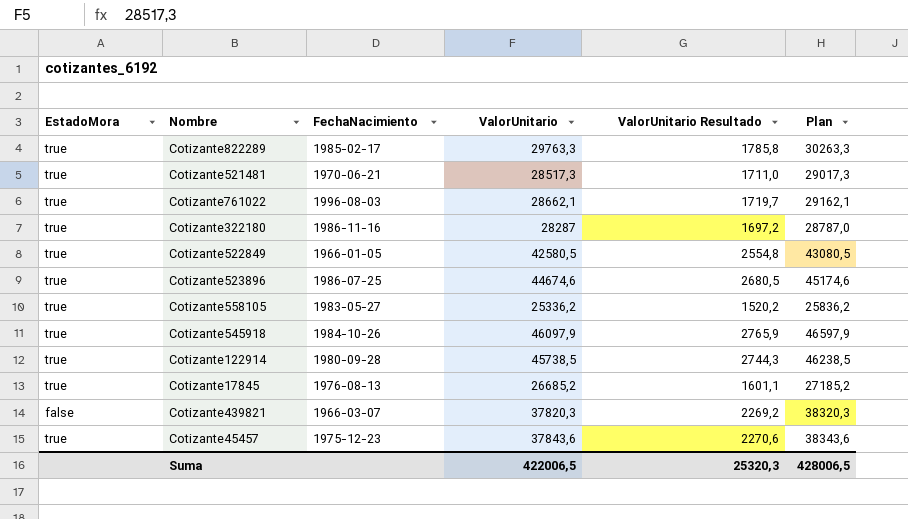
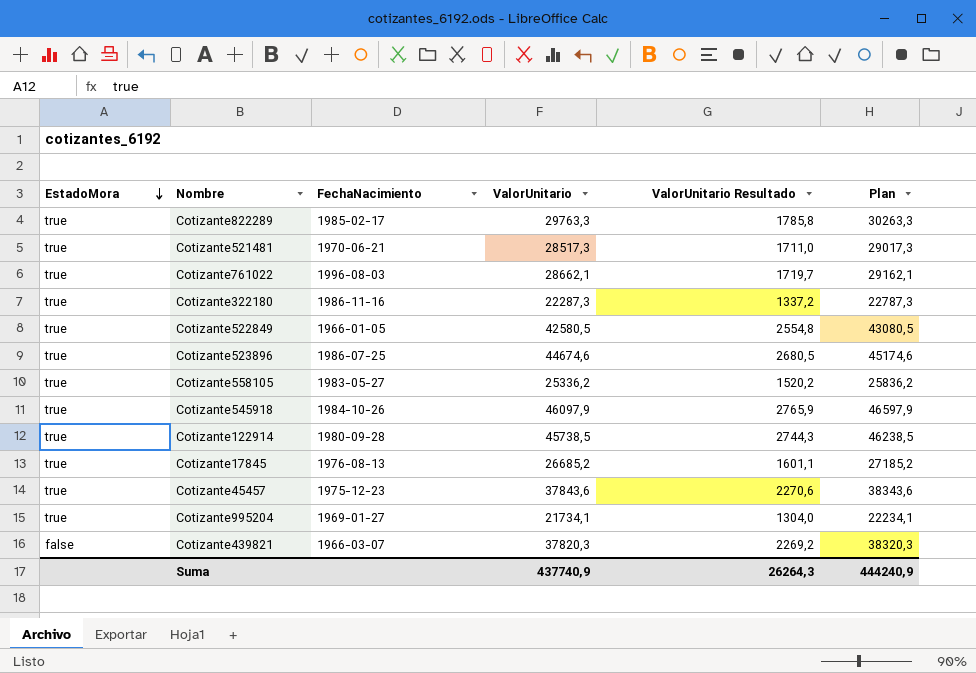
row order: none -> EstadoMora descending
Cotizante322180 | ValorUnitario: 28287 -> 22287,3
Cotizante322180 | ValorUnitario Resultado: 1697,2 -> 1337,2
Cotizante322180 | Plan: 28787,0 -> 22787,3
row Cotizante995204: none -> true | 1969-01-27 | 21734,1 | 1304,0 | 22234,1
Suma | ValorUnitario: 422006,5 -> 437740,9
Suma | ValorUnitario Resultado: 25320,3 -> 26264,3
Suma | Plan: 428006,5 -> 444240,9

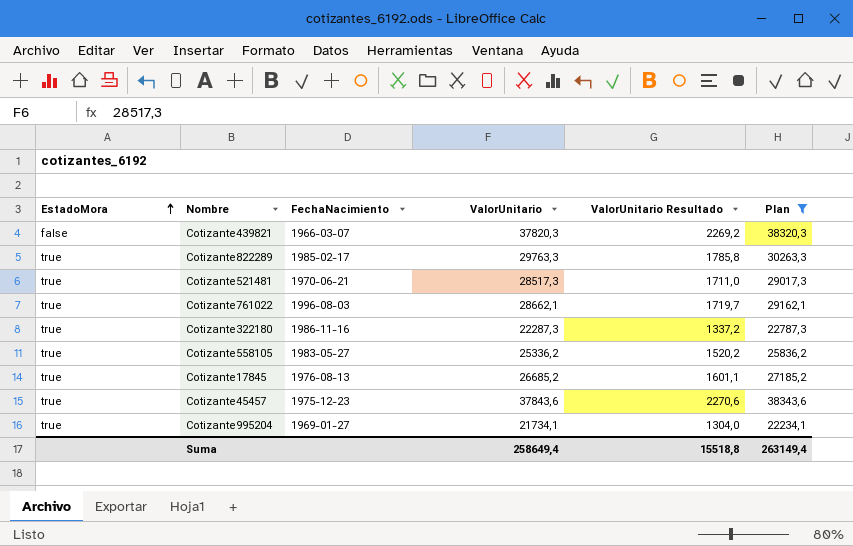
filter: none -> Plan <= 38343,6
row order: EstadoMora descending -> EstadoMora ascending
Suma | ValorUnitario: 437740,9 -> 258649,4
Suma | ValorUnitario Resultado: 26264,3 -> 15518,8
Suma | Plan: 444240,9 -> 263149,4

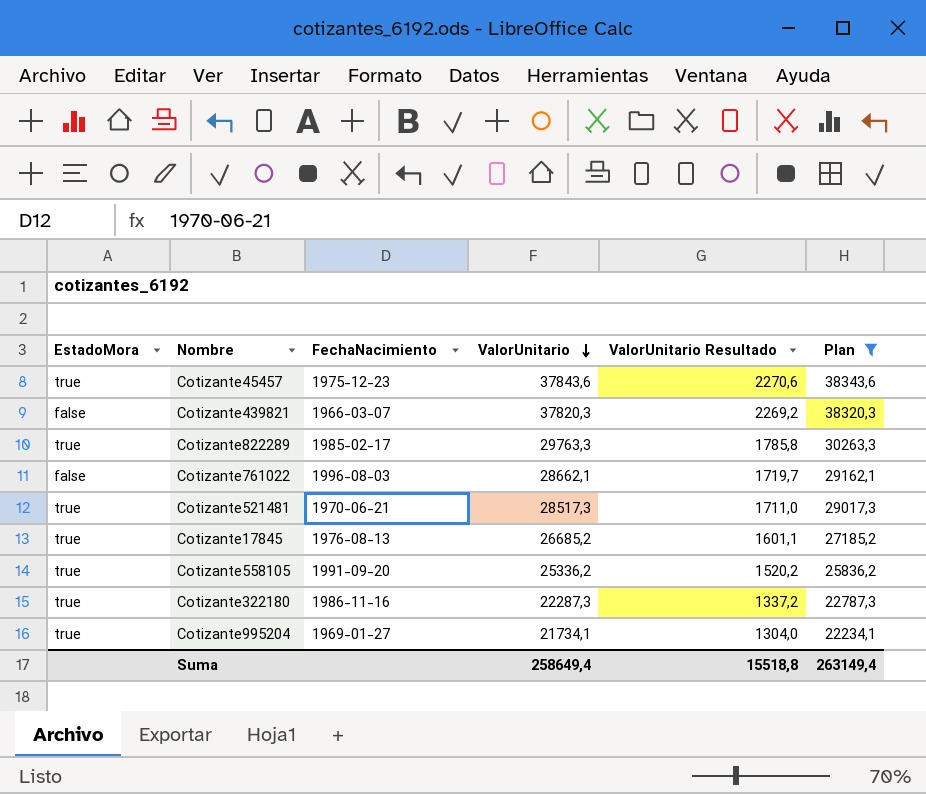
row order: EstadoMora ascending -> ValorUnitario descending
Cotizante761022 | EstadoMora: true -> false
Cotizante558105 | FechaNacimiento: 1983-05-27 -> 1991-09-20

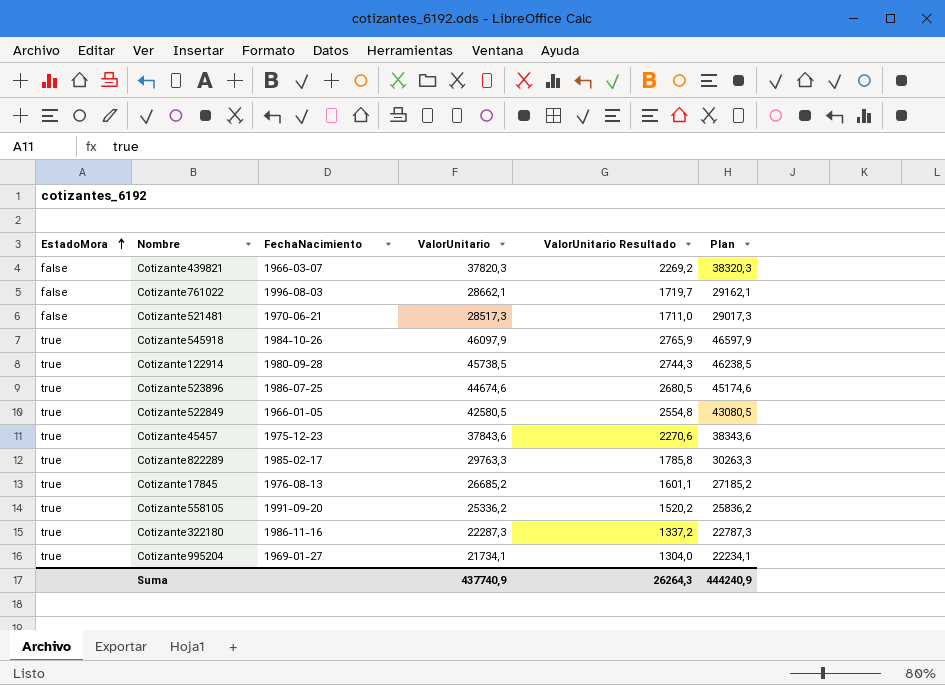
filter: Plan <= 38343,6 -> none
row order: ValorUnitario descending -> EstadoMora ascending
Cotizante521481 | EstadoMora: true -> false
Suma | ValorUnitario: 258649,4 -> 437740,9
Suma | ValorUnitario Resultado: 15518,8 -> 26264,3
Suma | Plan: 263149,4 -> 444240,9

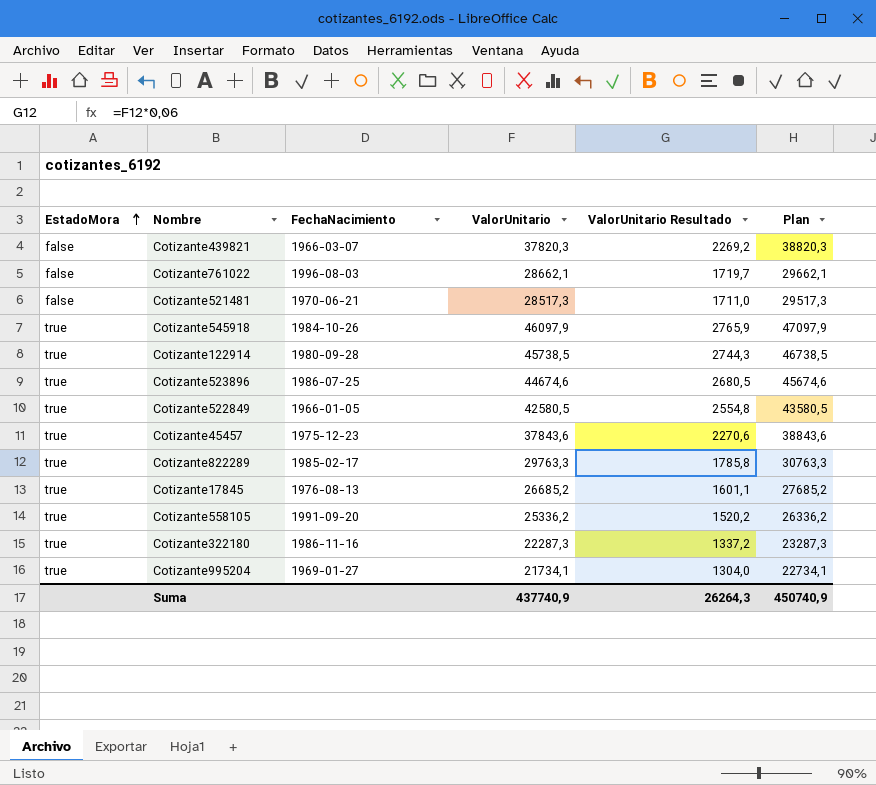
column Plan | formula: [ValorUnitario] + 500 -> [ValorUnitario] + 1000
Suma | Plan: 444240,9 -> 450740,9

